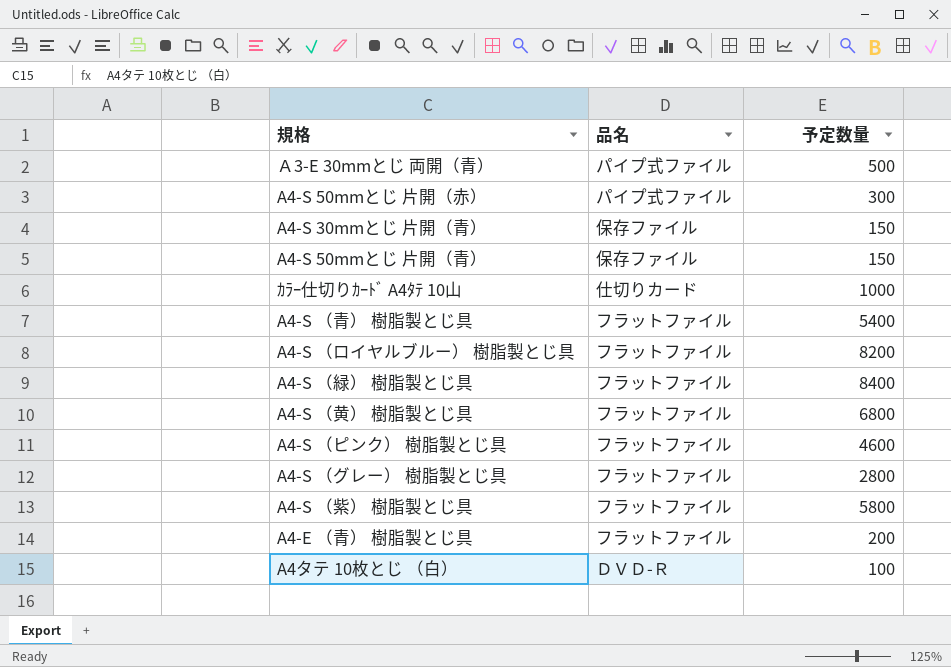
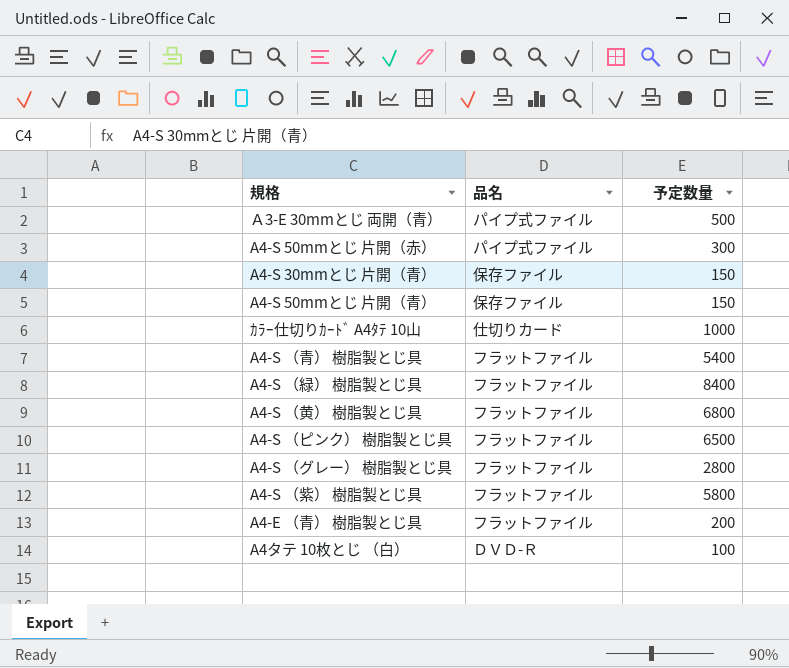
row A4-S （ロイヤルブルー） 樹脂製とじ具: フラットファイル | 8200 -> none
A4-S （ピンク） 樹脂製とじ具 | 予定数量: 4600 -> 6500

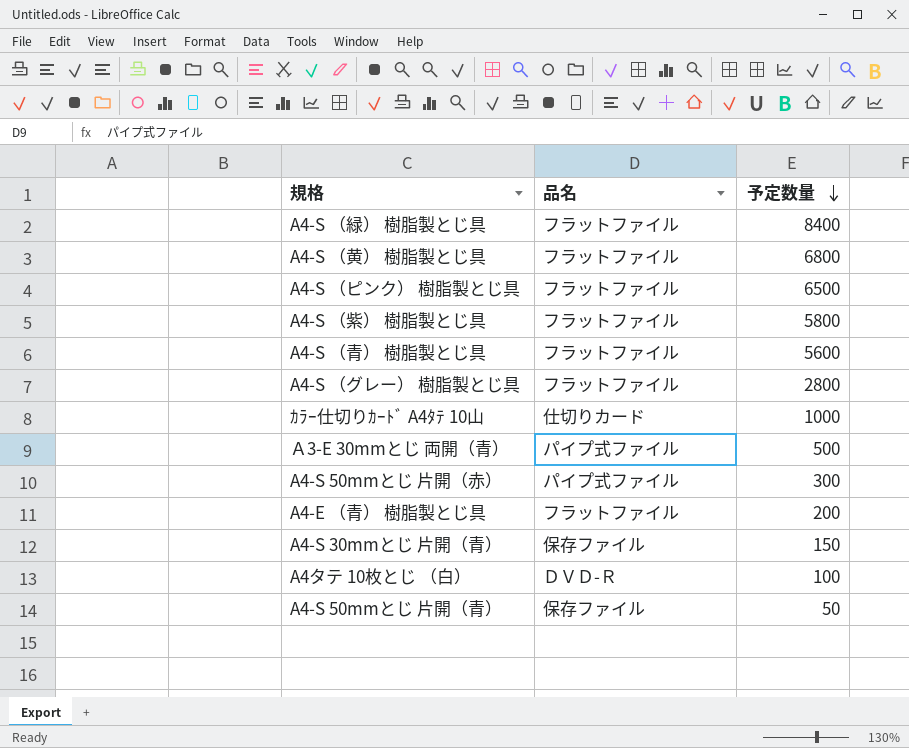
row order: none -> 予定数量 descending
A4-S （青） 樹脂製とじ具 | 予定数量: 5400 -> 5600
A4-S 50mmとじ 片開（青） | 予定数量: 150 -> 50

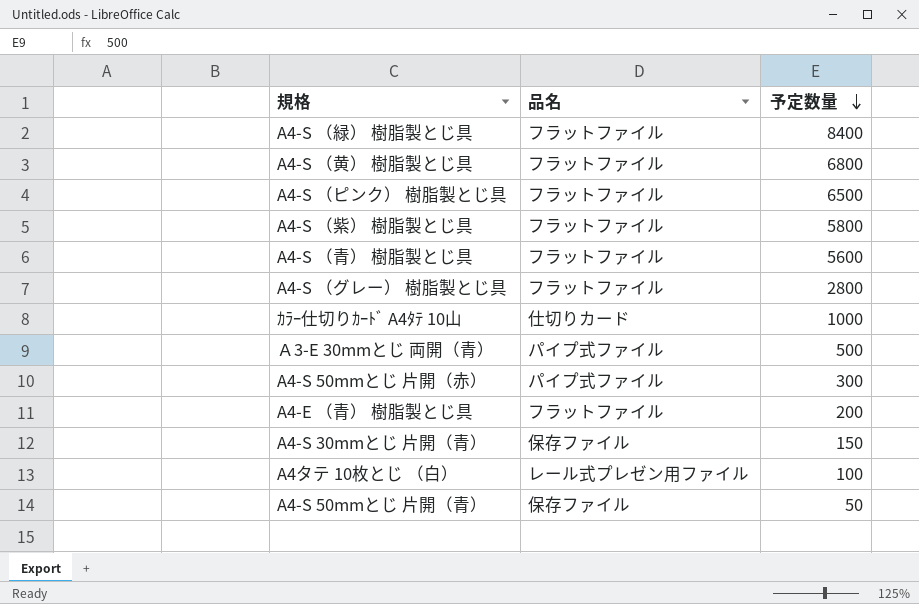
A4タテ 10枚とじ （白） | 品名: ＤＶＤ-Ｒ -> レール式プレゼン用ファイル

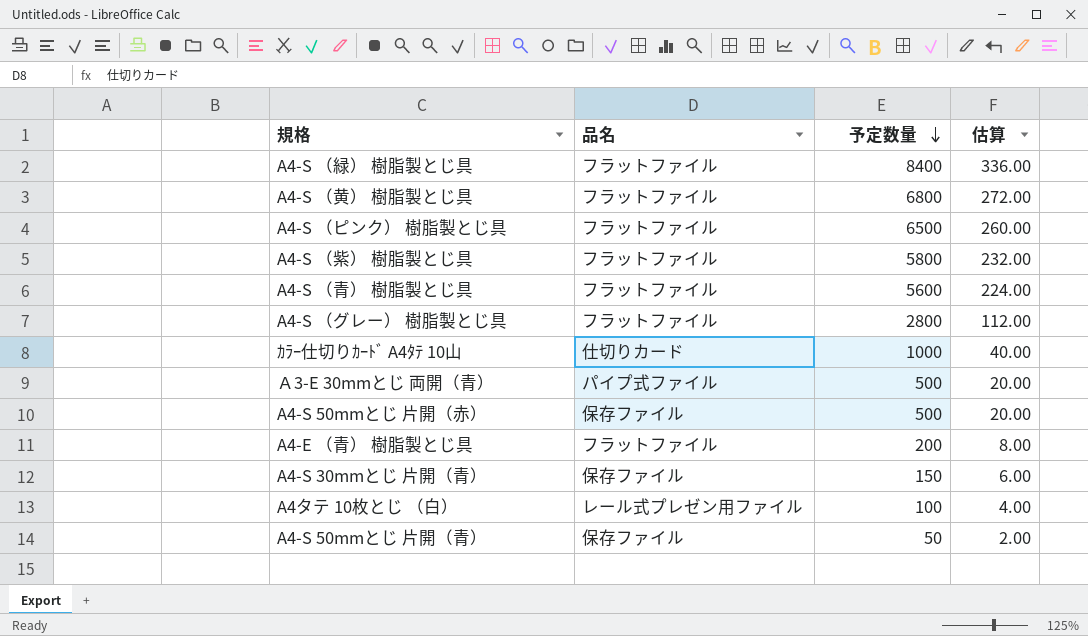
column 估算 | formula: none -> [予定数量] * 0.04
A4-S 50mmとじ 片開（赤） | 品名: パイプ式ファイル -> 保存ファイル
A4-S 50mmとじ 片開（赤） | 予定数量: 300 -> 500

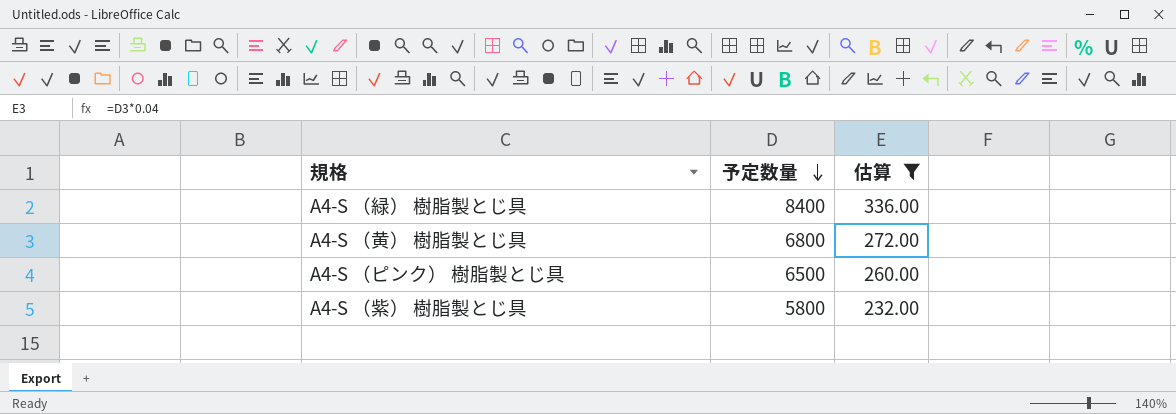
filter: none -> 估算 >= 232.00
column 品名 | position: 2 -> none

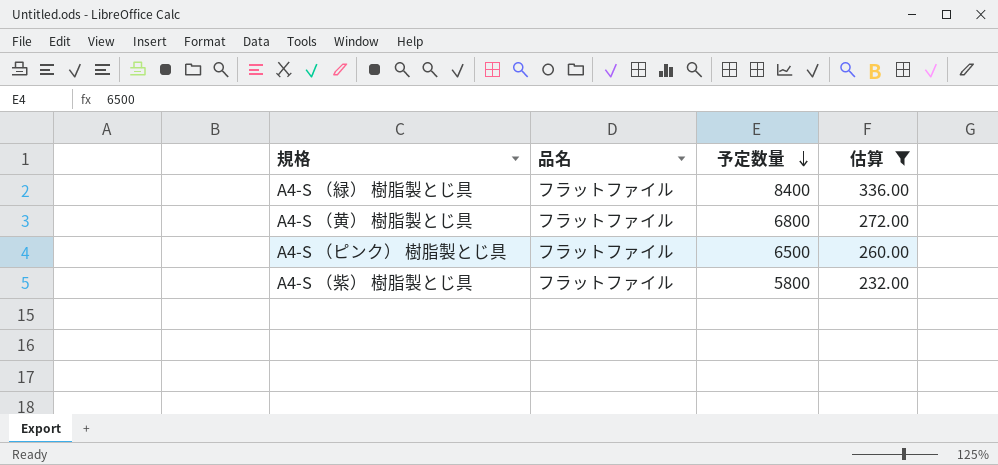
column 品名 | position: none -> 2

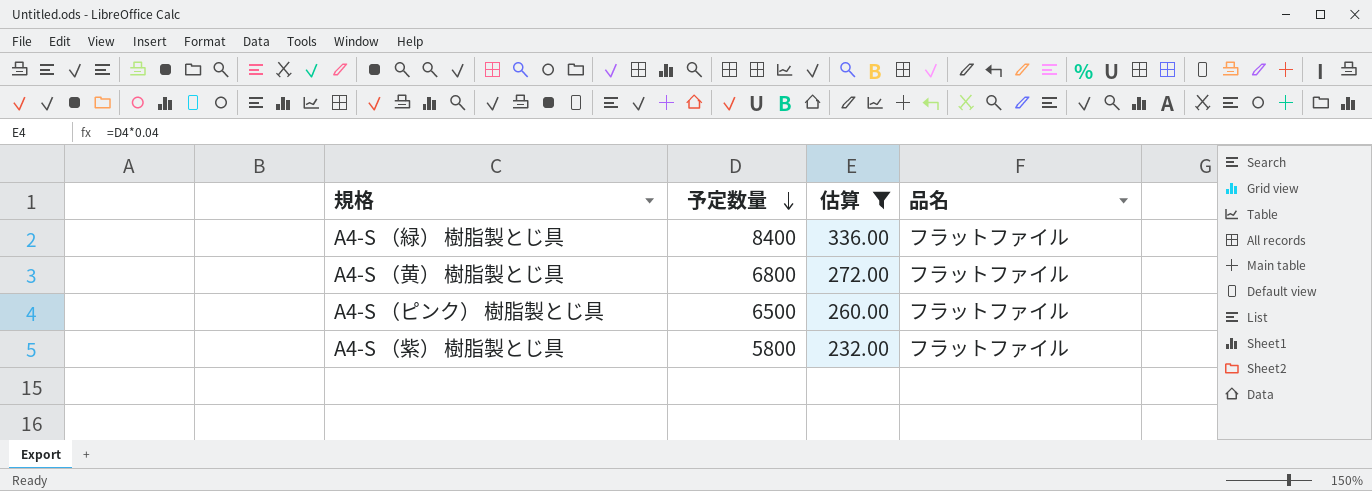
column 品名 | position: 2 -> 4

